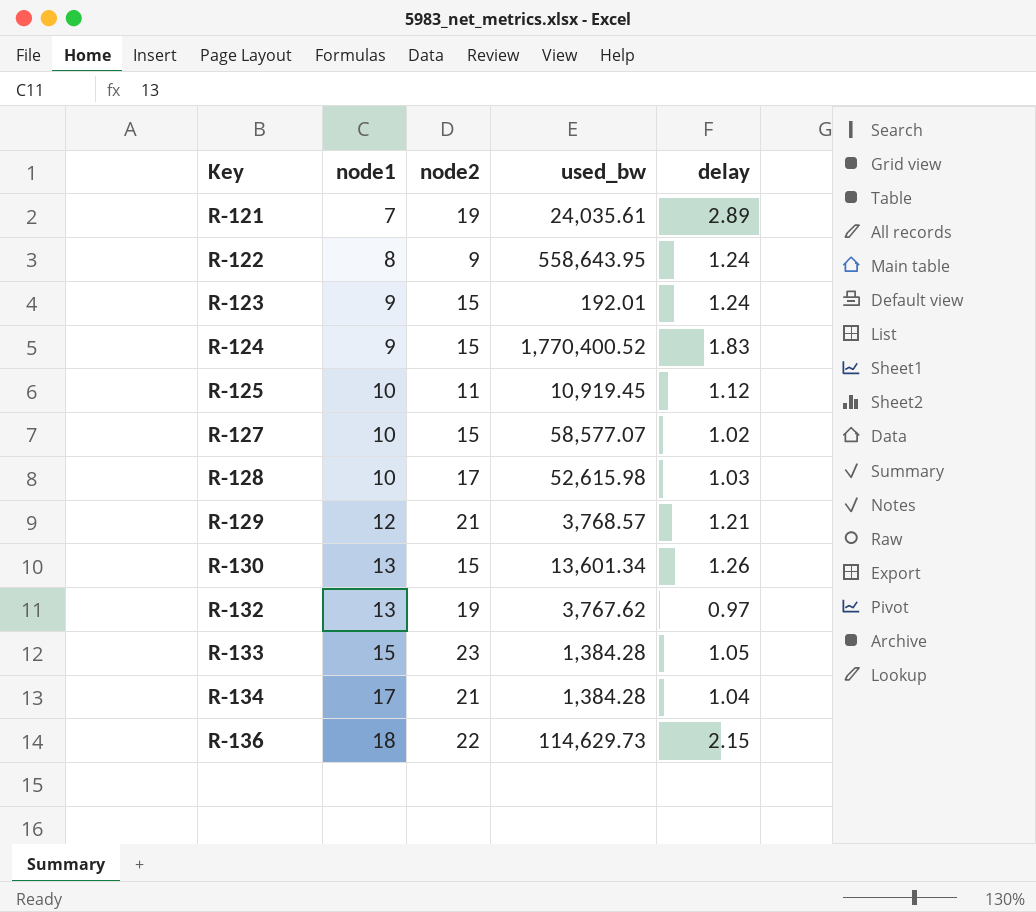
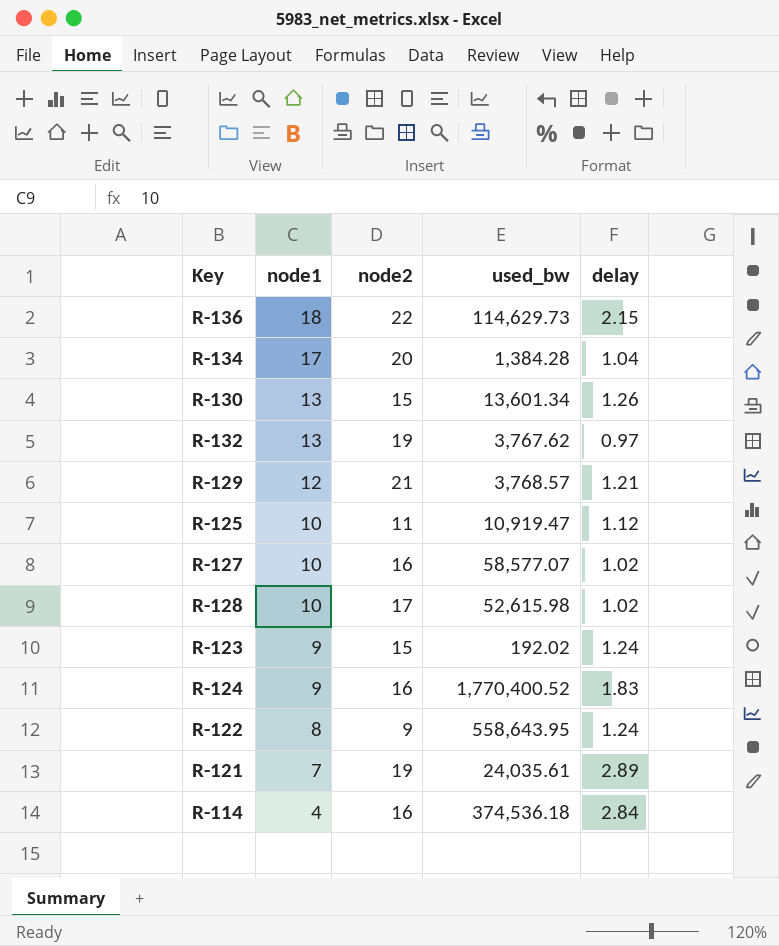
row order: Key ascending -> node1 descending
row R-133: 15 | 23 | 1,384.28 | 1.05 -> none
R-134 | node2: 21 -> 20
R-125 | used_bw: 10,919.45 -> 10,919.47
R-127 | node2: 15 -> 16
R-128 | delay: 1.03 -> 1.02
R-123 | used_bw: 192.01 -> 192.02
R-124 | node2: 15 -> 16
row R-114: none -> 4 | 16 | 374,536.18 | 2.84

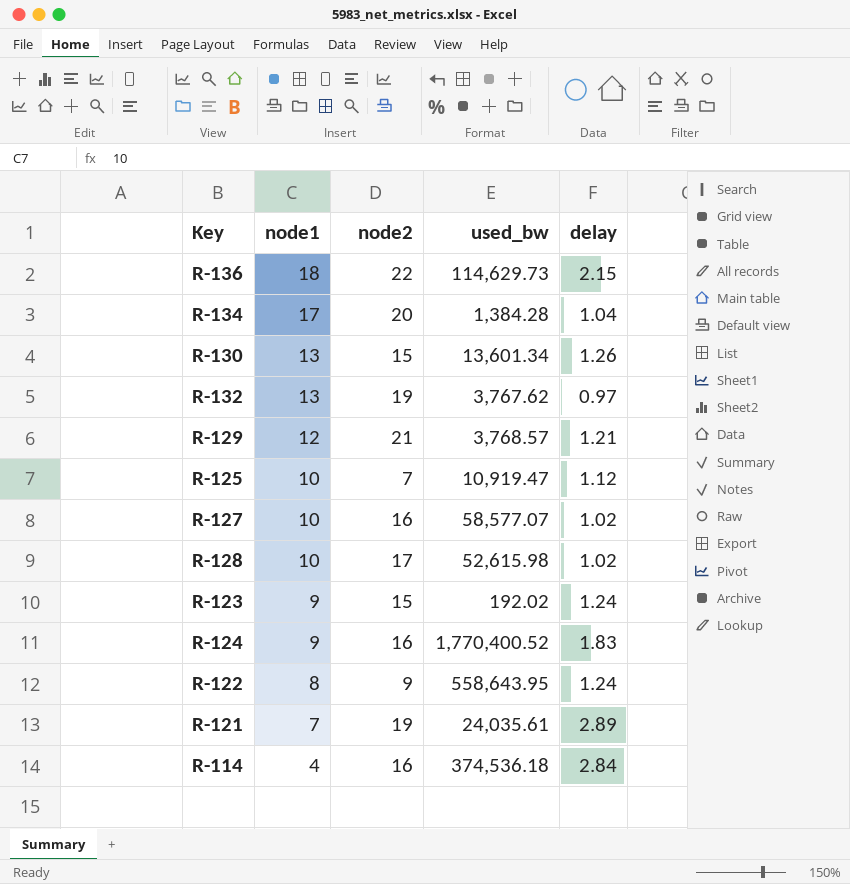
R-125 | node2: 11 -> 7

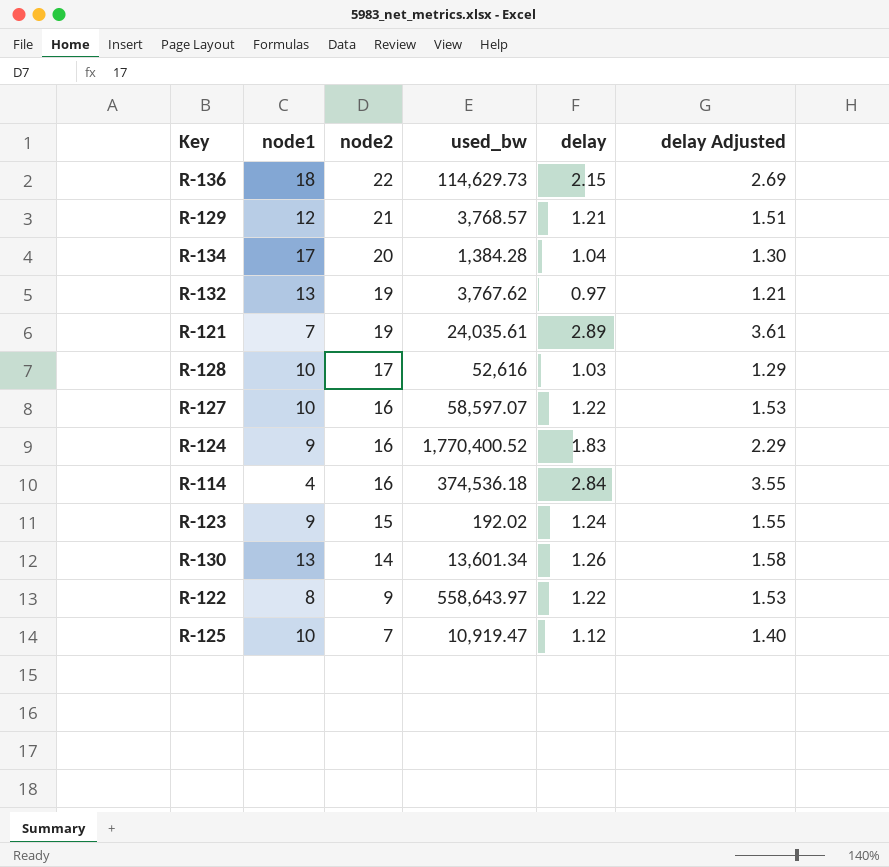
row order: node1 descending -> node2 descending
column delay Adjusted | formula: none -> [delay] * 1.25
R-128 | used_bw: 52,615.98 -> 52,616
R-128 | delay: 1.02 -> 1.03
R-127 | used_bw: 58,577.07 -> 58,597.07
R-127 | delay: 1.02 -> 1.22
R-130 | node2: 15 -> 14
R-122 | used_bw: 558,643.95 -> 558,643.97
R-122 | delay: 1.24 -> 1.22

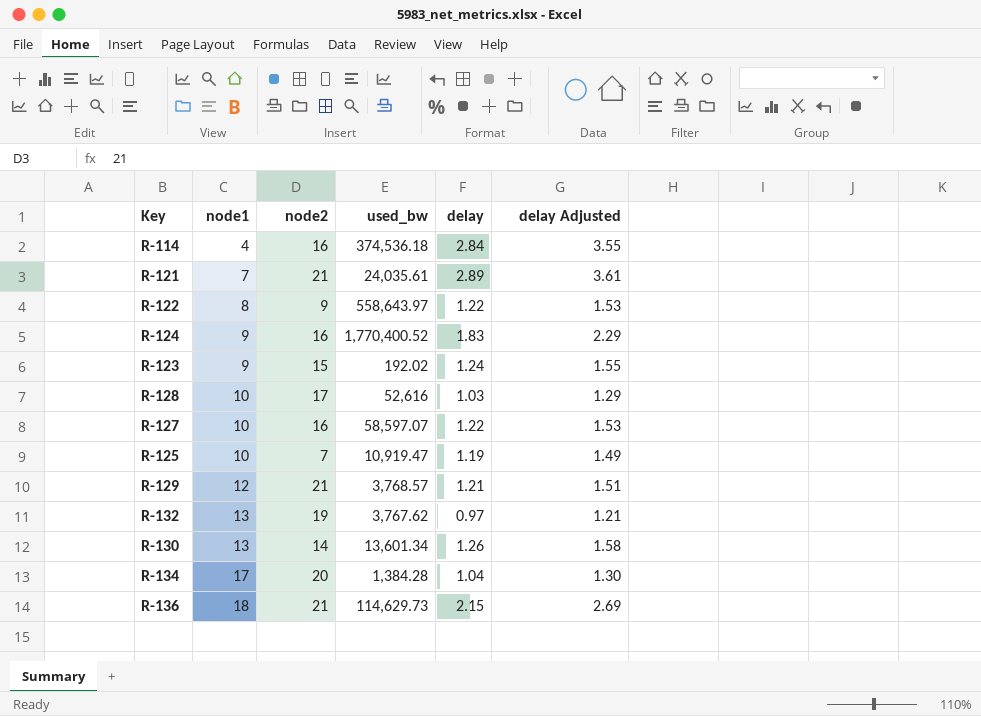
row order: node2 descending -> node1 ascending
R-121 | node2: 19 -> 21
R-125 | delay: 1.12 -> 1.19
R-125 | delay Adjusted: 1.40 -> 1.49
R-136 | node2: 22 -> 21

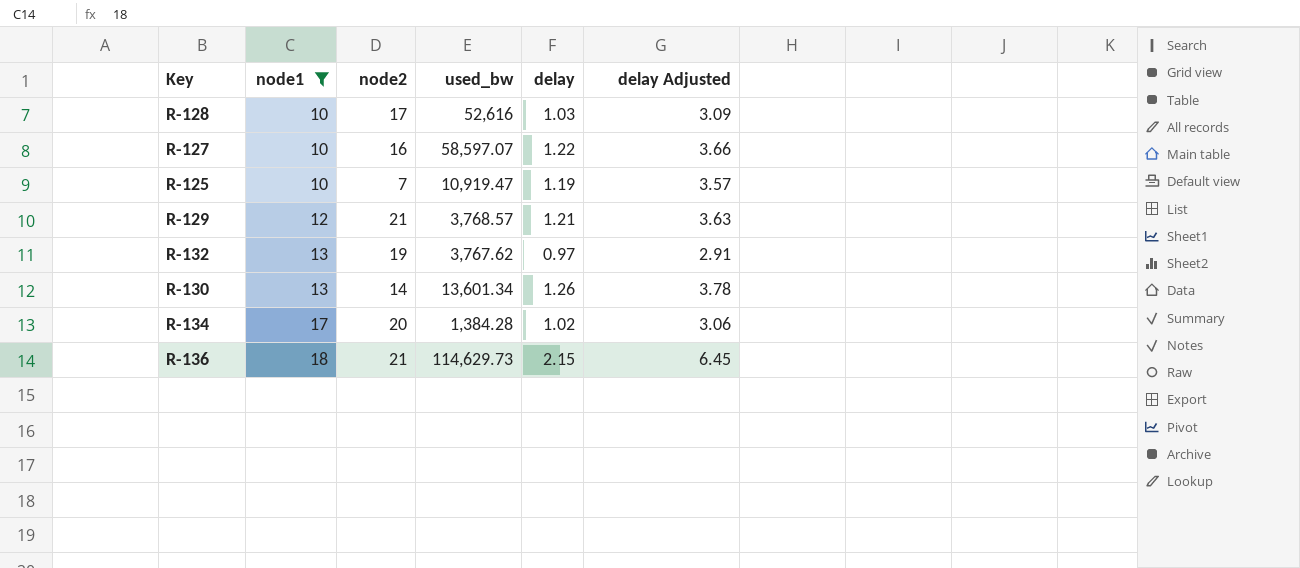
filter: none -> node1 >= 10
column delay Adjusted | formula: [delay] * 1.25 -> [delay] * 3
R-134 | delay: 1.04 -> 1.02

